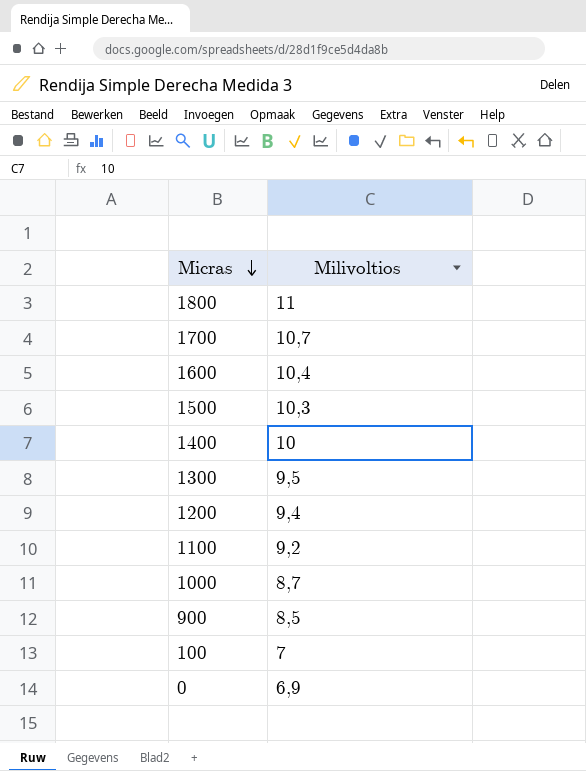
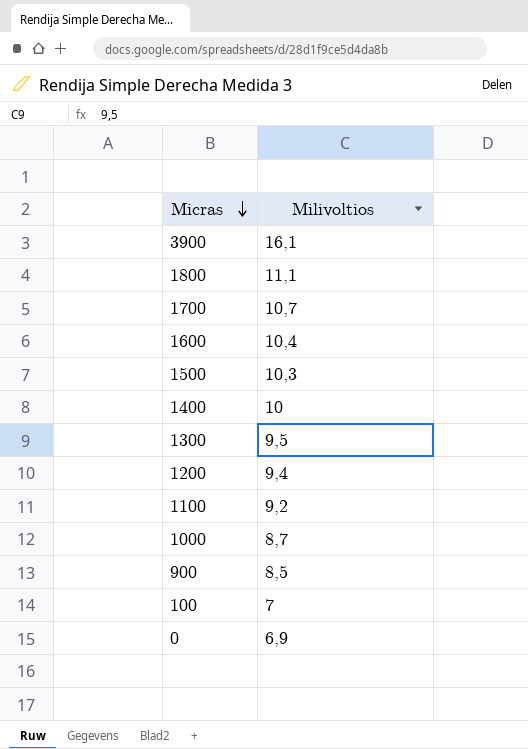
row 3900: none -> 16,1
1800 | Milivoltios: 11 -> 11,1

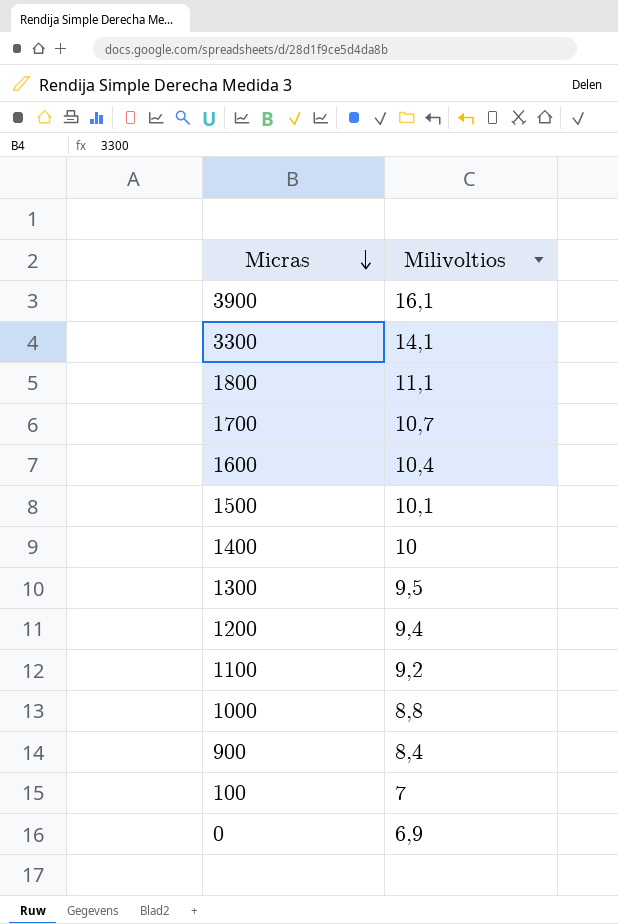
row 3300: none -> 14,1
1500 | Milivoltios: 10,3 -> 10,1
1000 | Milivoltios: 8,7 -> 8,8
900 | Milivoltios: 8,5 -> 8,4

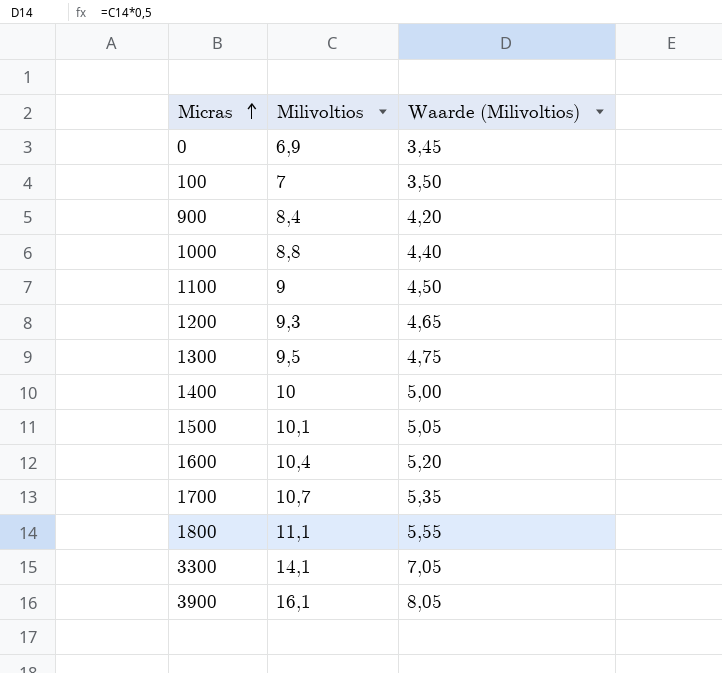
row order: Micras descending -> Micras ascending
column Waarde (Milivoltios) | formula: none -> [Milivoltios] * 0,5
1100 | Milivoltios: 9,2 -> 9
1200 | Milivoltios: 9,4 -> 9,3

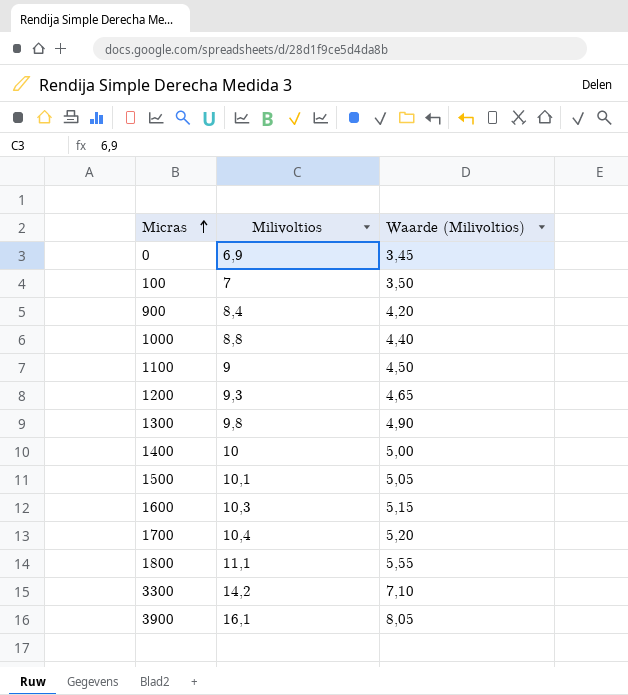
1300 | Milivoltios: 9,5 -> 9,8
1300 | Waarde (Milivoltios): 4,75 -> 4,90
1600 | Milivoltios: 10,4 -> 10,3
1600 | Waarde (Milivoltios): 5,20 -> 5,15
1700 | Milivoltios: 10,7 -> 10,4
1700 | Waarde (Milivoltios): 5,35 -> 5,20
3300 | Milivoltios: 14,1 -> 14,2
3300 | Waarde (Milivoltios): 7,05 -> 7,10

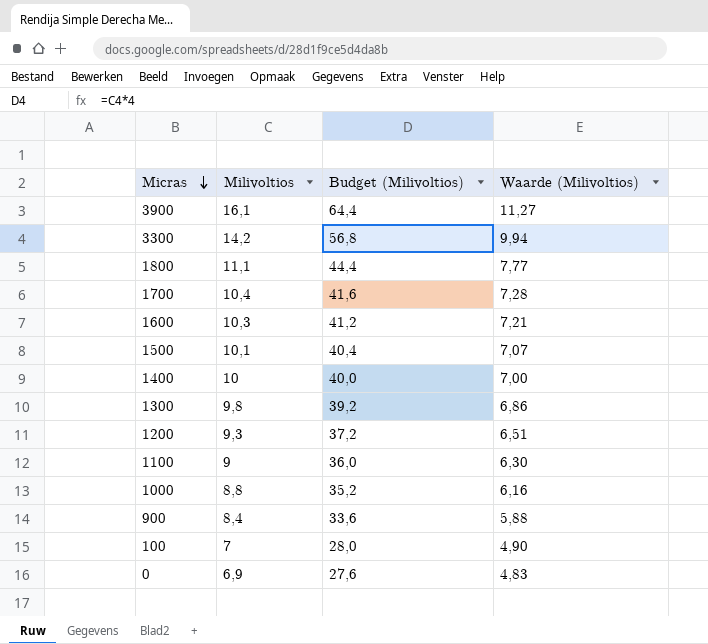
row order: Micras ascending -> Micras descending
column Budget (Milivoltios) | formula: none -> [Milivoltios] * 4
column Waarde (Milivoltios) | formula: [Milivoltios] * 0,5 -> [Milivoltios] * 0,7

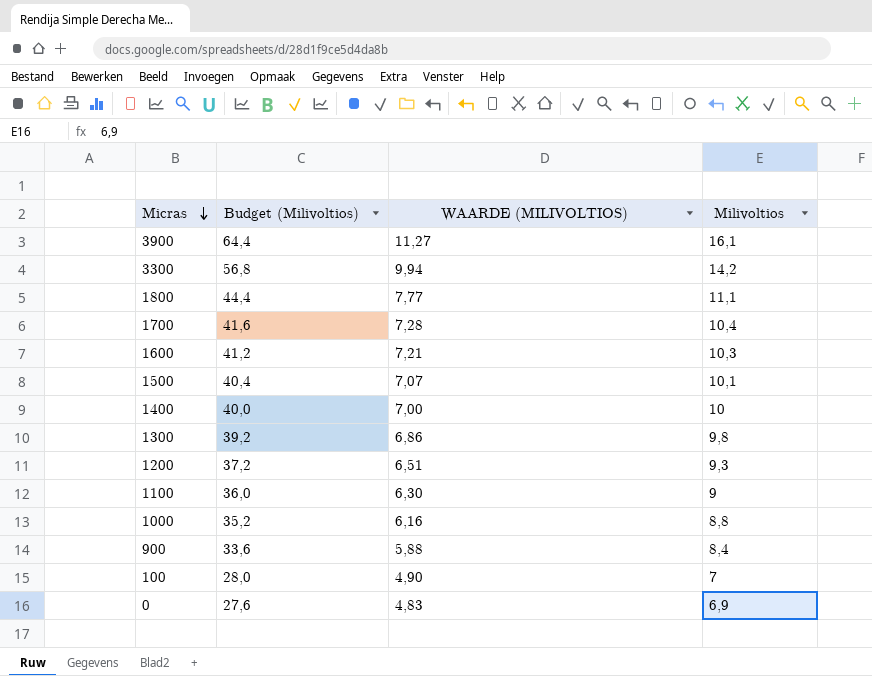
column name: Waarde (Milivoltios) -> WAARDE (MILIVOLTIOS)
column Milivoltios | position: 2 -> 4

